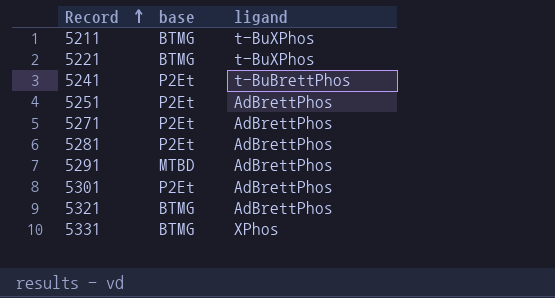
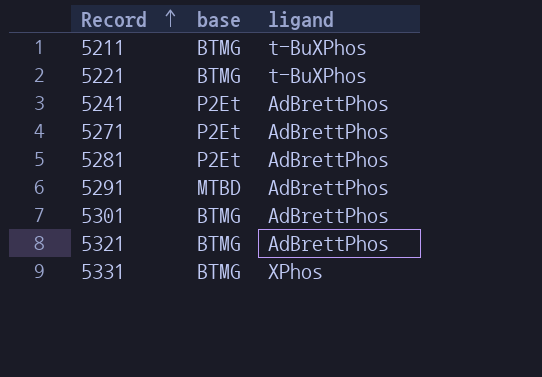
row 5251: P2Et | AdBrettPhos -> none
5241 | ligand: t-BuBrettPhos -> AdBrettPhos
5301 | base: P2Et -> BTMG

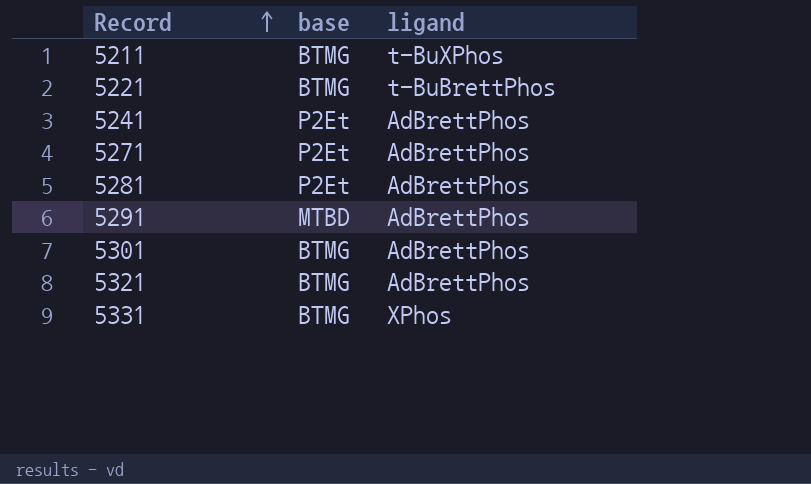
5221 | ligand: t-BuXPhos -> t-BuBrettPhos

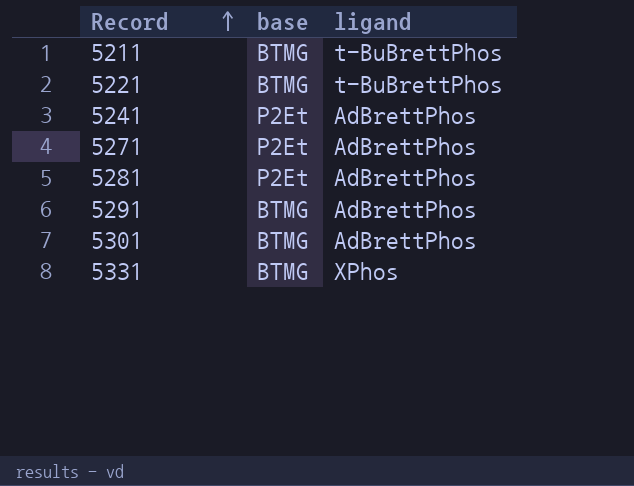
row 5321: BTMG | AdBrettPhos -> none
5211 | ligand: t-BuXPhos -> t-BuBrettPhos
5291 | base: MTBD -> BTMG

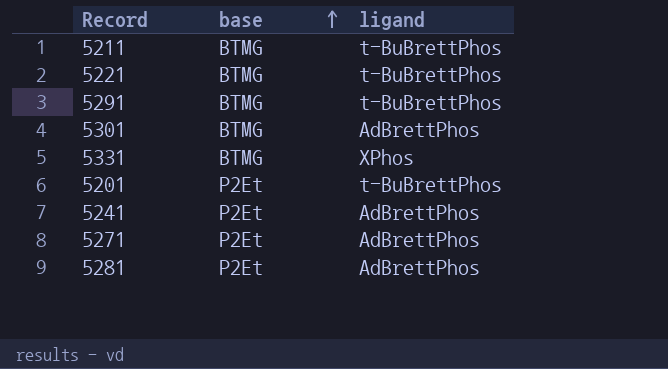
row order: Record ascending -> base ascending
5291 | ligand: AdBrettPhos -> t-BuBrettPhos
row 5201: none -> P2Et | t-BuBrettPhos

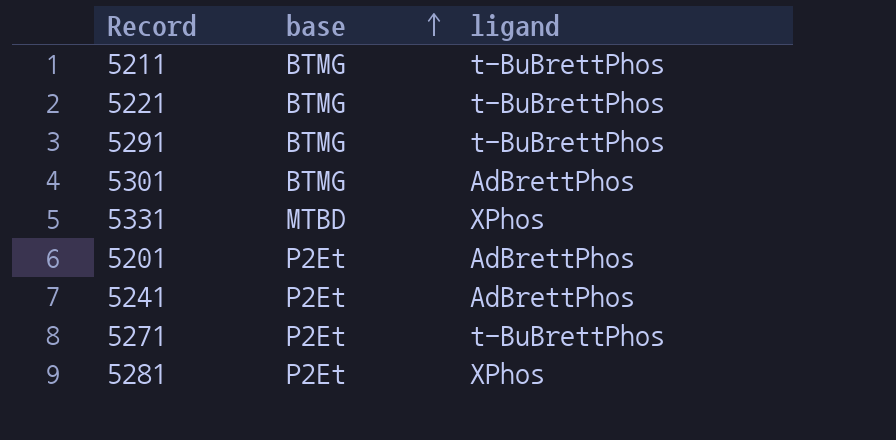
5331 | base: BTMG -> MTBD
5201 | ligand: t-BuBrettPhos -> AdBrettPhos
5271 | ligand: AdBrettPhos -> t-BuBrettPhos
5281 | ligand: AdBrettPhos -> XPhos

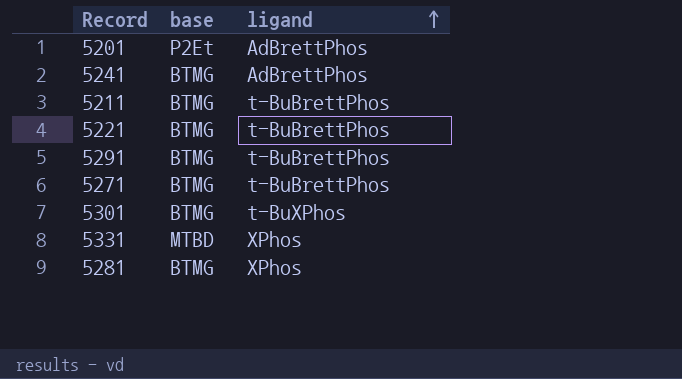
row order: base ascending -> ligand ascending
5241 | base: P2Et -> BTMG
5271 | base: P2Et -> BTMG
5301 | ligand: AdBrettPhos -> t-BuXPhos
5281 | base: P2Et -> BTMG

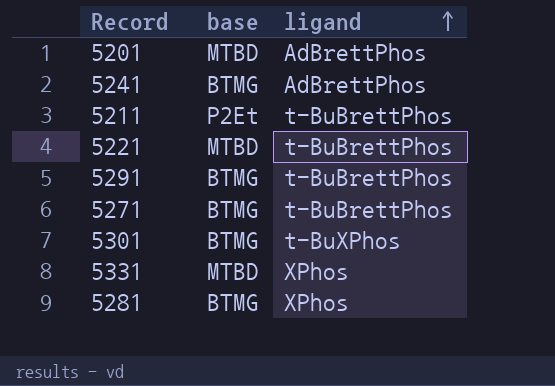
5201 | base: P2Et -> MTBD
5211 | base: BTMG -> P2Et
5221 | base: BTMG -> MTBD

